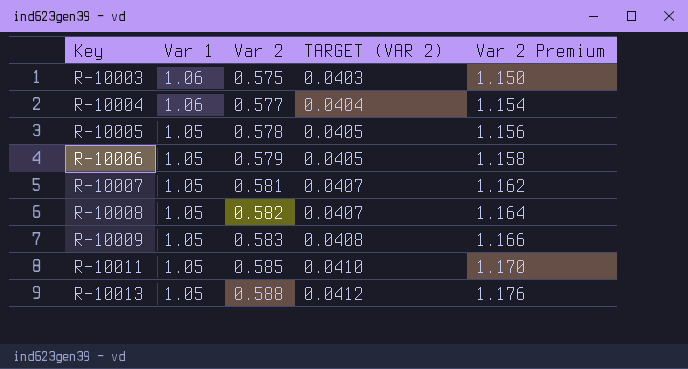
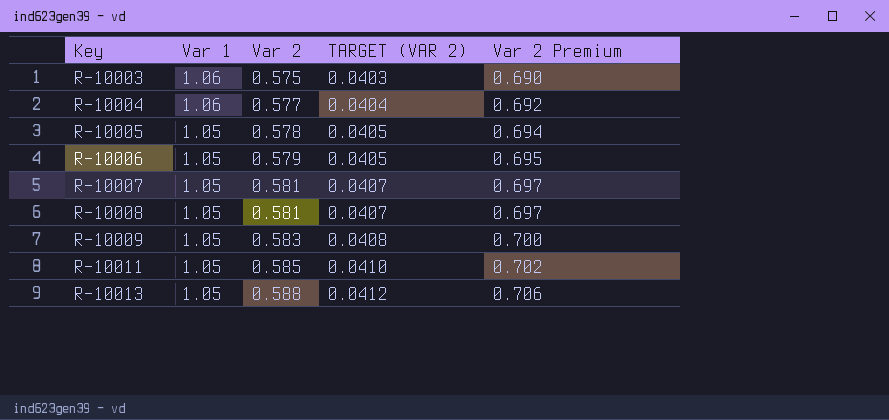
column Var 2 Premium | formula: [Var 2] * 2 -> [Var 2] * 1.2
R-10008 | Var 2: 0.582 -> 0.581

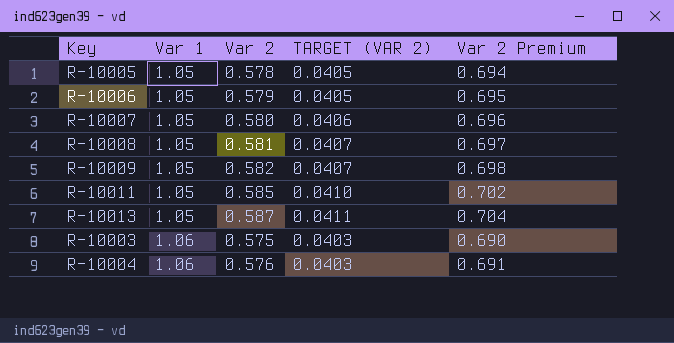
row order: Key ascending -> Var 1 ascending
R-10007 | Var 2: 0.581 -> 0.580
R-10007 | TARGET (VAR 2): 0.0407 -> 0.0406
R-10007 | Var 2 Premium: 0.697 -> 0.696
R-10009 | Var 2: 0.583 -> 0.582
R-10009 | TARGET (VAR 2): 0.0408 -> 0.0407
R-10009 | Var 2 Premium: 0.700 -> 0.698
R-10013 | Var 2: 0.588 -> 0.587
R-10013 | TARGET (VAR 2): 0.0412 -> 0.0411
R-10013 | Var 2 Premium: 0.706 -> 0.704
R-10004 | Var 2: 0.577 -> 0.576
R-10004 | TARGET (VAR 2): 0.0404 -> 0.0403
R-10004 | Var 2 Premium: 0.692 -> 0.691

